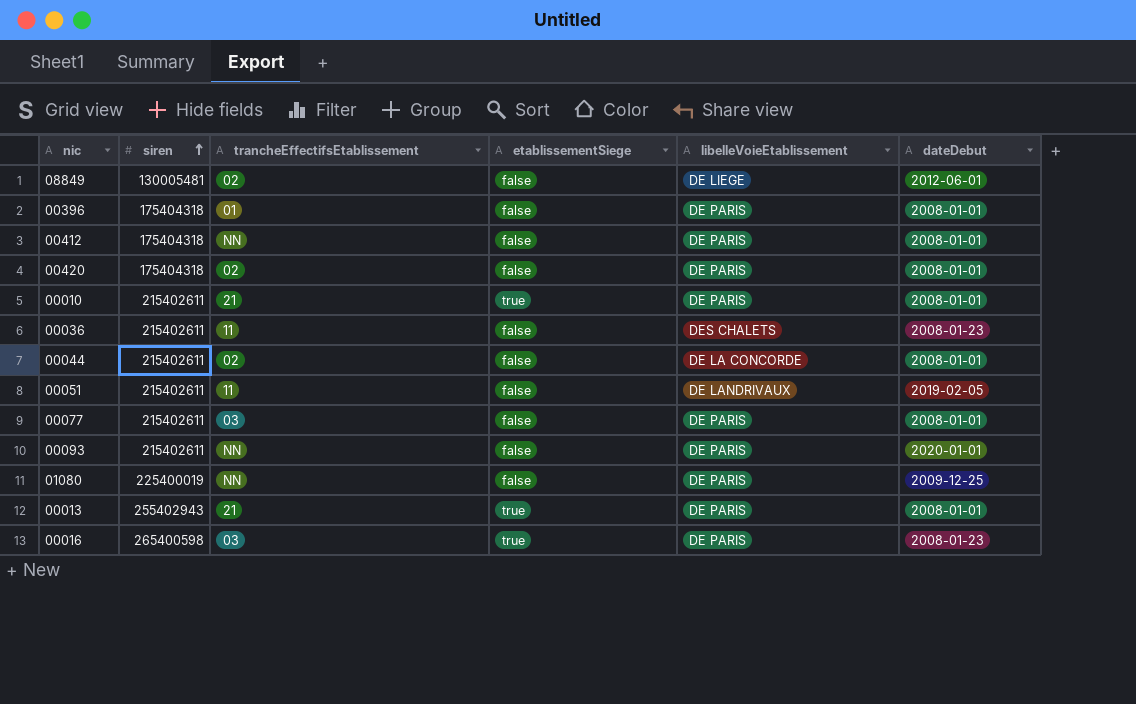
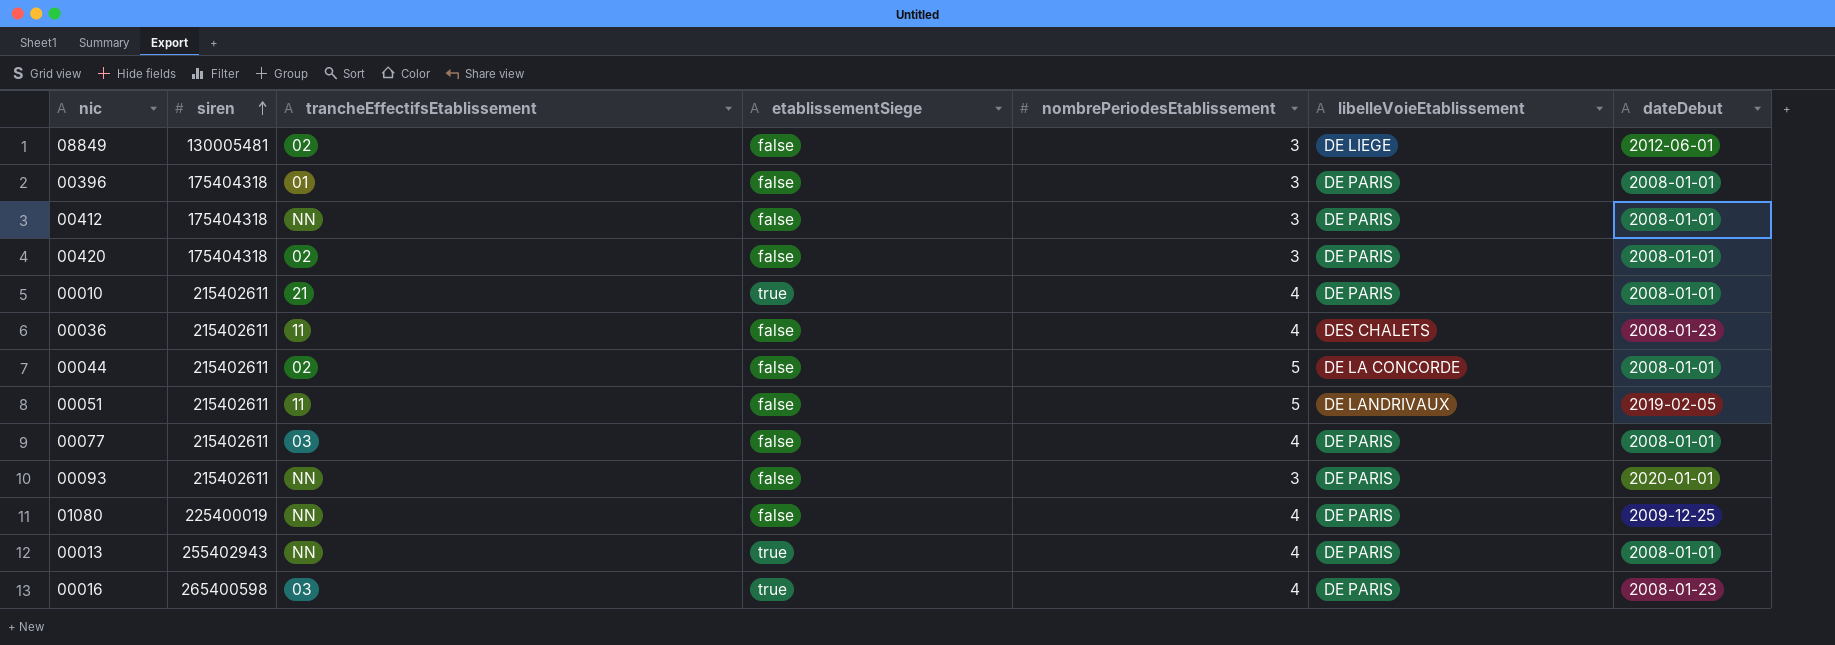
column nombrePeriodesEtablissement | position: none -> 5
00013 | trancheEffectifsEtablissement: 21 -> NN

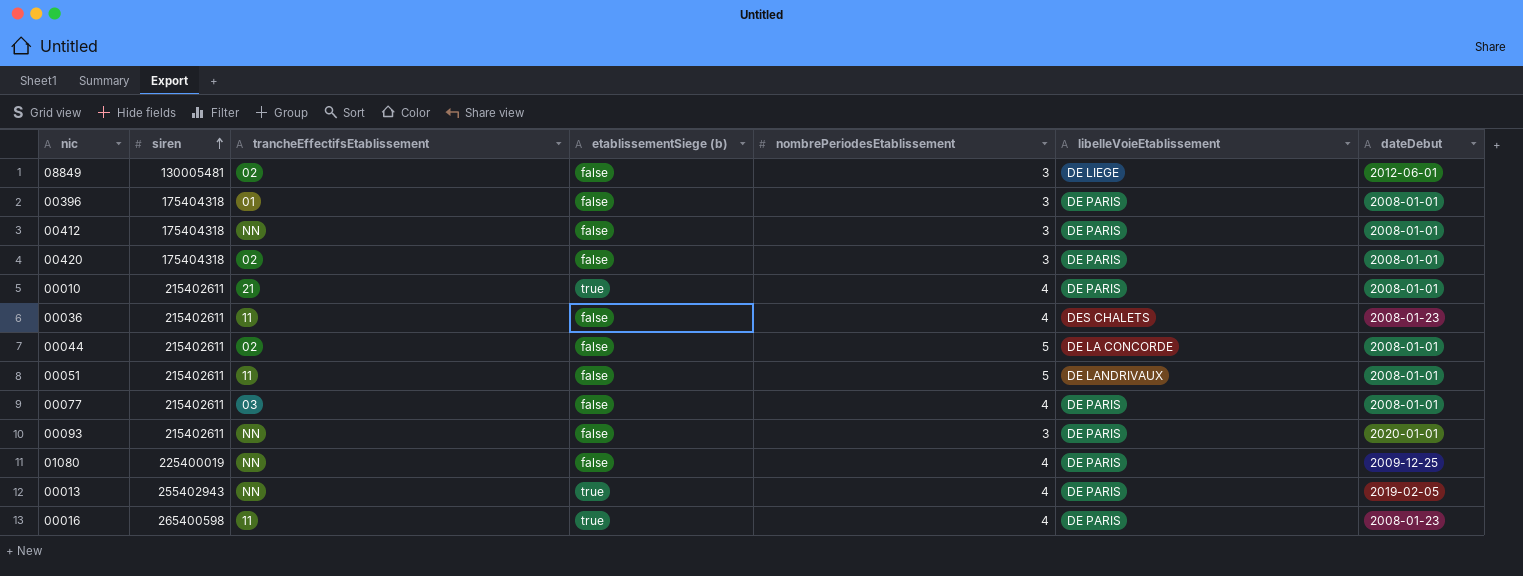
column name: etablissementSiege -> etablissementSiege (b)
00051 | dateDebut: 2019-02-05 -> 2008-01-01
00013 | dateDebut: 2008-01-01 -> 2019-02-05
00016 | trancheEffectifsEtablissement: 03 -> 11

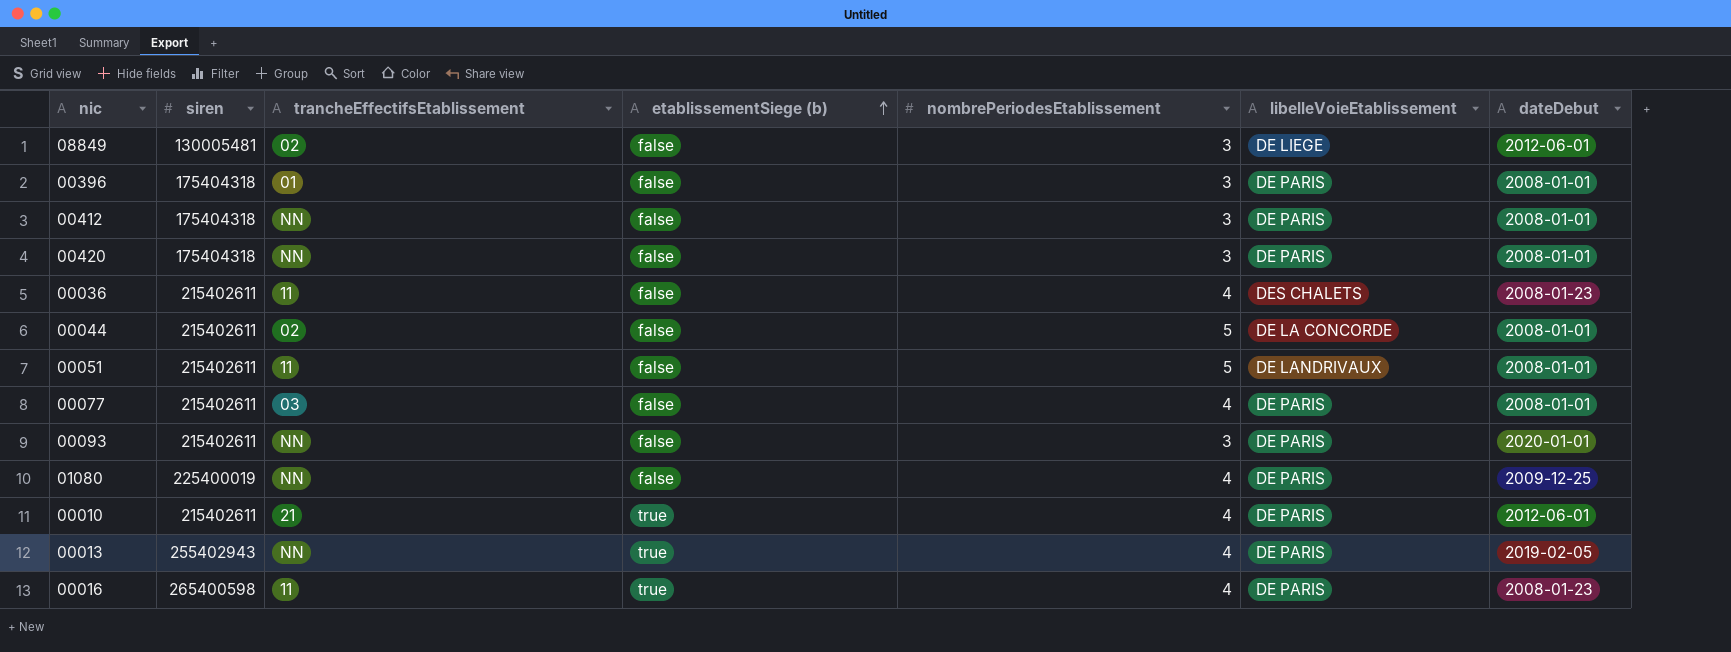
row order: siren ascending -> etablissementSiege (b) ascending
00420 | trancheEffectifsEtablissement: 02 -> NN
00010 | dateDebut: 2008-01-01 -> 2012-06-01

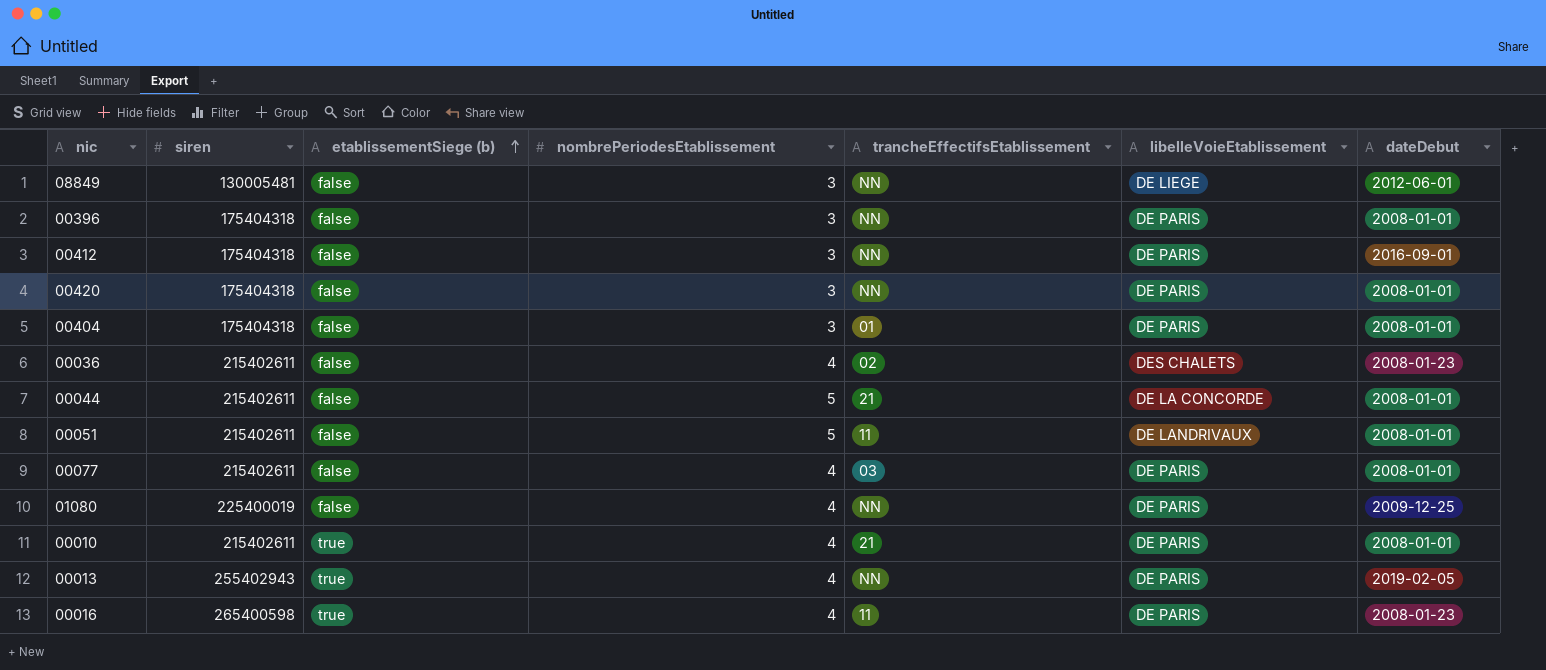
column trancheEffectifsEtablissement | position: 3 -> 5
row 00093: 215402611 | NN | false | 3 | DE PARIS | 2020-01-01 -> none
08849 | trancheEffectifsEtablissement: 02 -> NN
00396 | trancheEffectifsEtablissement: 01 -> NN
00412 | dateDebut: 2008-01-01 -> 2016-09-01
row 00404: none -> 175404318 | false | 3 | 01 | DE PARIS | 2008-01-01
00036 | trancheEffectifsEtablissement: 11 -> 02
00044 | trancheEffectifsEtablissement: 02 -> 21
00010 | dateDebut: 2012-06-01 -> 2008-01-01

